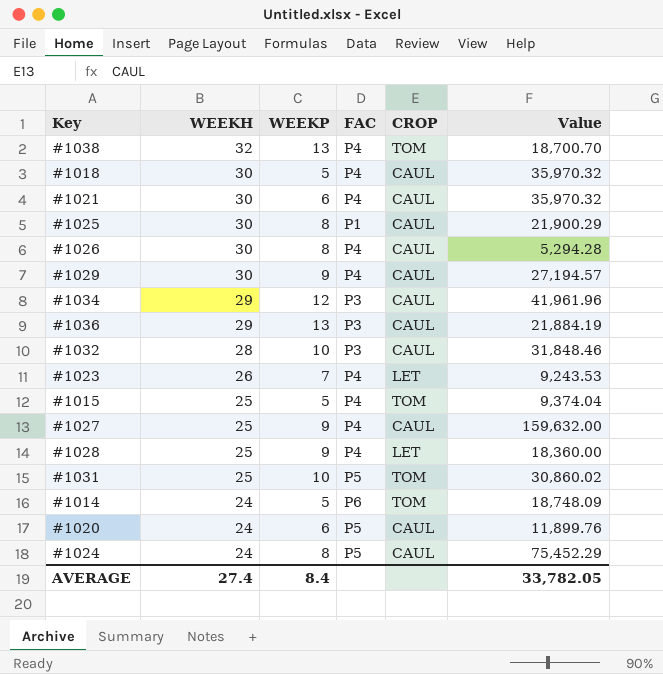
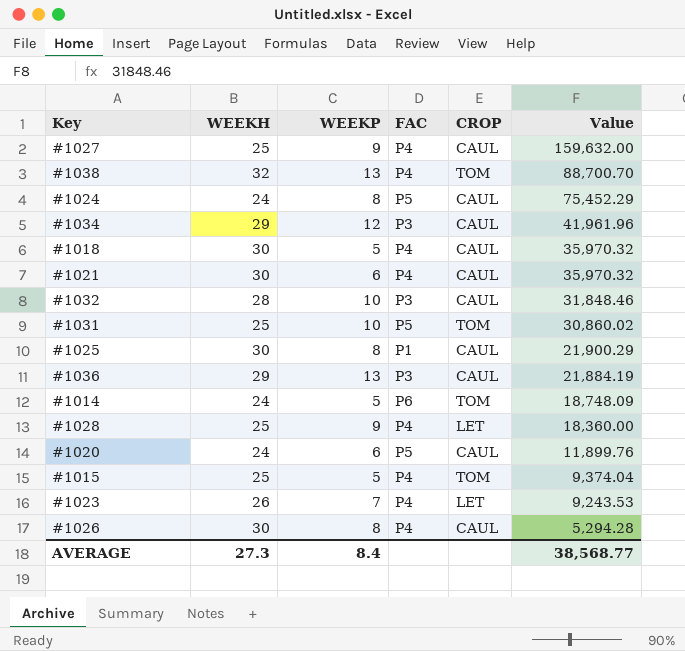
row order: WEEKH descending -> Value descending
row #1029: 30 | 9 | P4 | CAUL | 27,194.57 -> none
#1038 | Value: 18,700.70 -> 88,700.70
AVERAGE | WEEKH: 27.4 -> 27.3
AVERAGE | Value: 33,782.05 -> 38,568.77

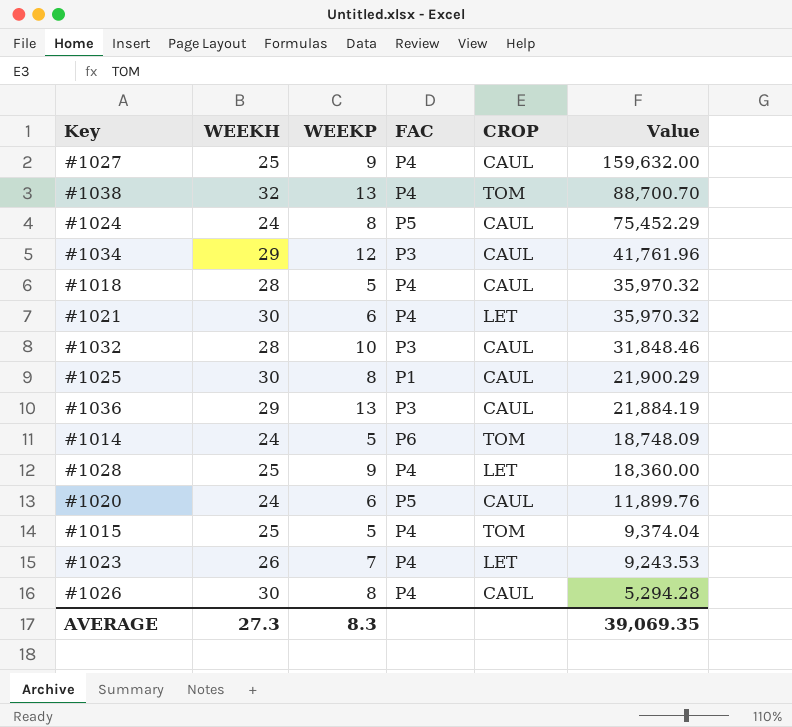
row #1031: 25 | 10 | P5 | TOM | 30,860.02 -> none
#1034 | Value: 41,961.96 -> 41,761.96
#1018 | WEEKH: 30 -> 28
#1021 | CROP: CAUL -> LET
AVERAGE | WEEKP: 8.4 -> 8.3
AVERAGE | Value: 38,568.77 -> 39,069.35

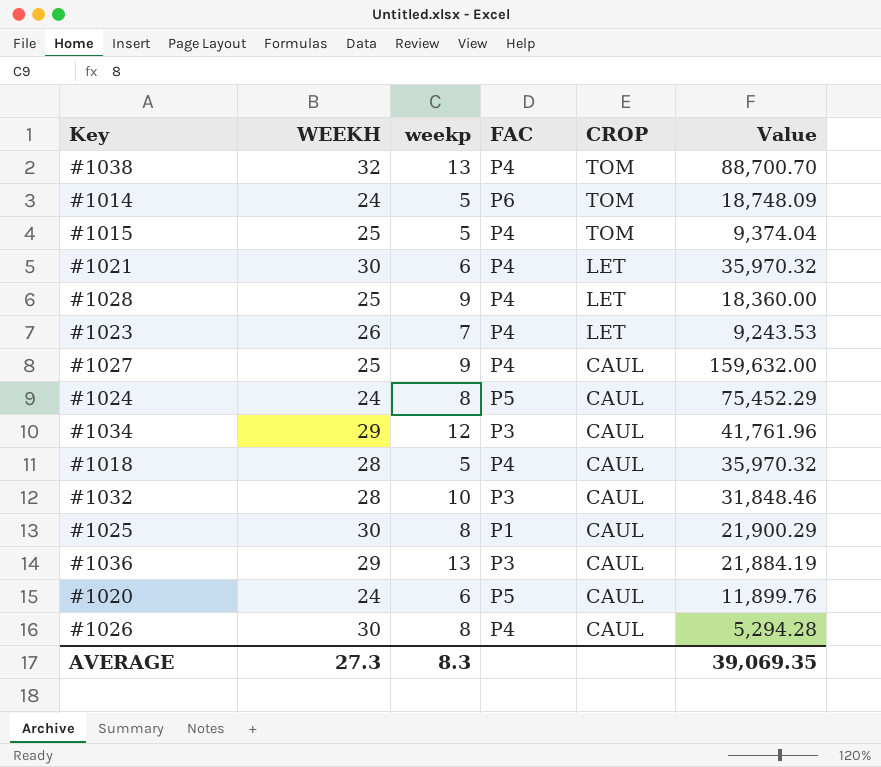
row order: Value descending -> CROP descending
column name: WEEKP -> weekp

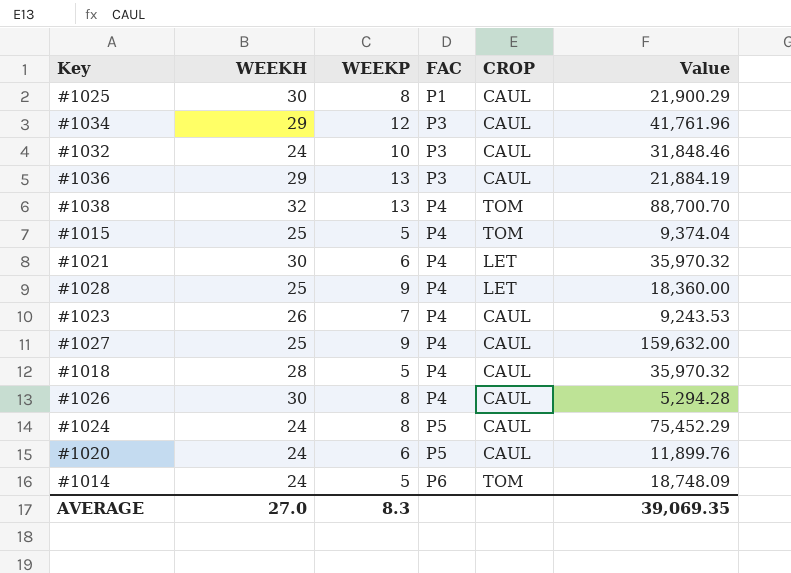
row order: CROP descending -> FAC ascending
column name: weekp -> WEEKP
#1032 | WEEKH: 28 -> 24
#1023 | CROP: LET -> CAUL
AVERAGE | WEEKH: 27.3 -> 27.0

